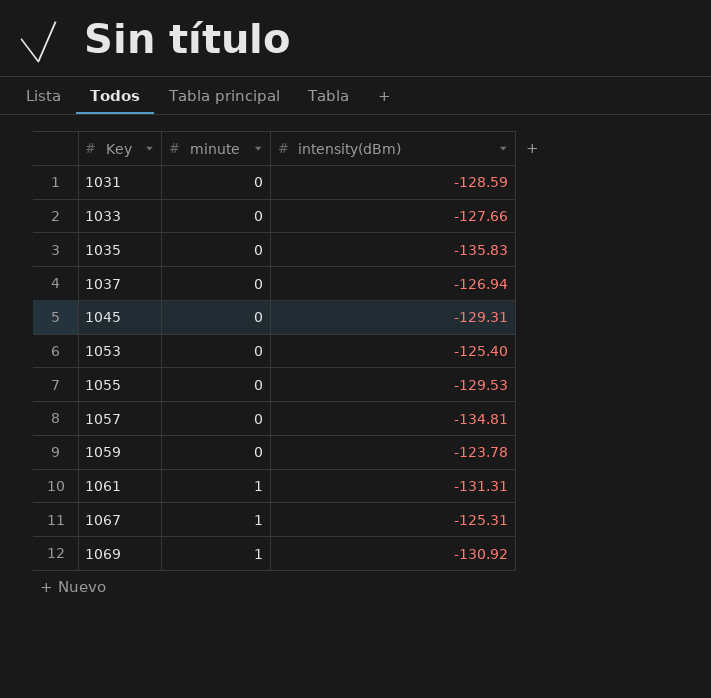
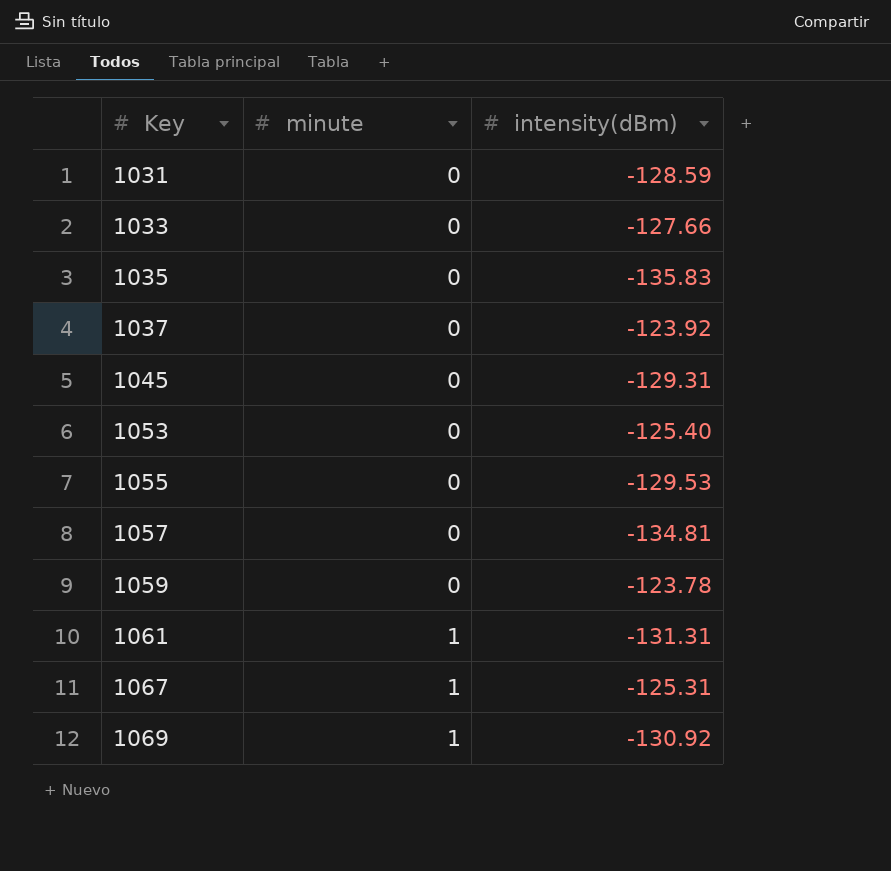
1037 | intensity(dBm): -126.94 -> -123.92

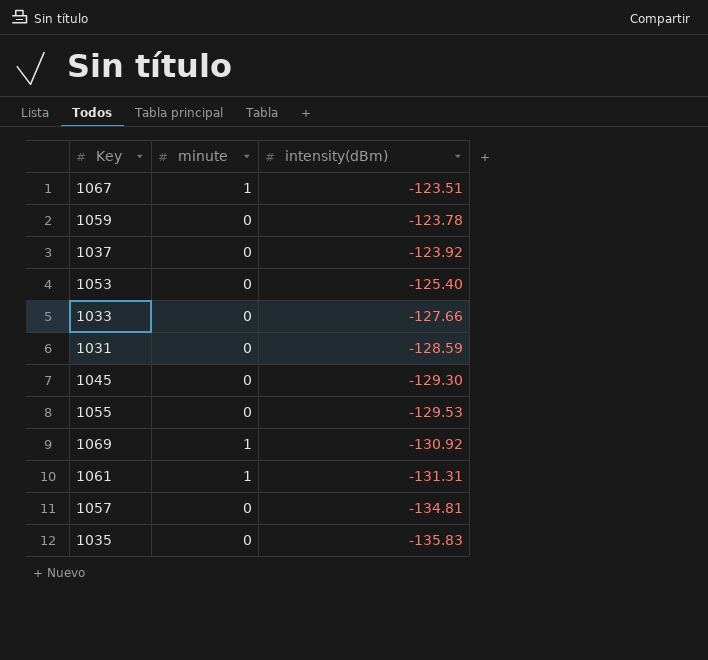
row order: Key ascending -> intensity(dBm) descending
1067 | intensity(dBm): -125.31 -> -123.51
1045 | intensity(dBm): -129.31 -> -129.30

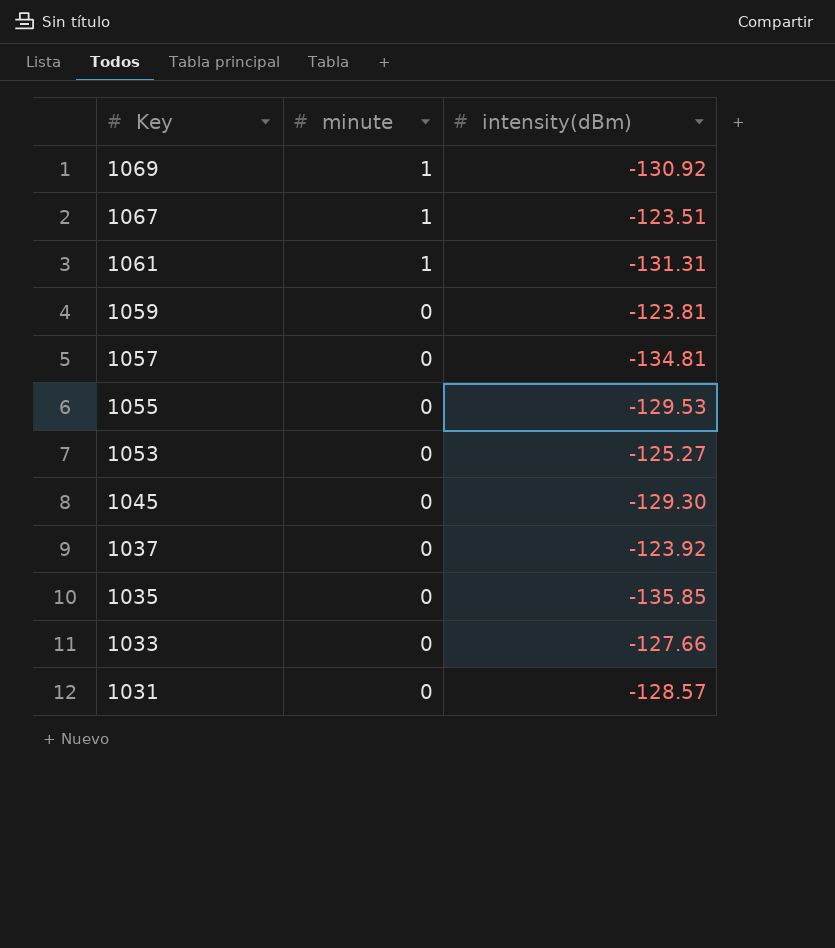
row order: intensity(dBm) descending -> Key descending
1059 | intensity(dBm): -123.78 -> -123.81
1053 | intensity(dBm): -125.40 -> -125.27
1035 | intensity(dBm): -135.83 -> -135.85
1031 | intensity(dBm): -128.59 -> -128.57

